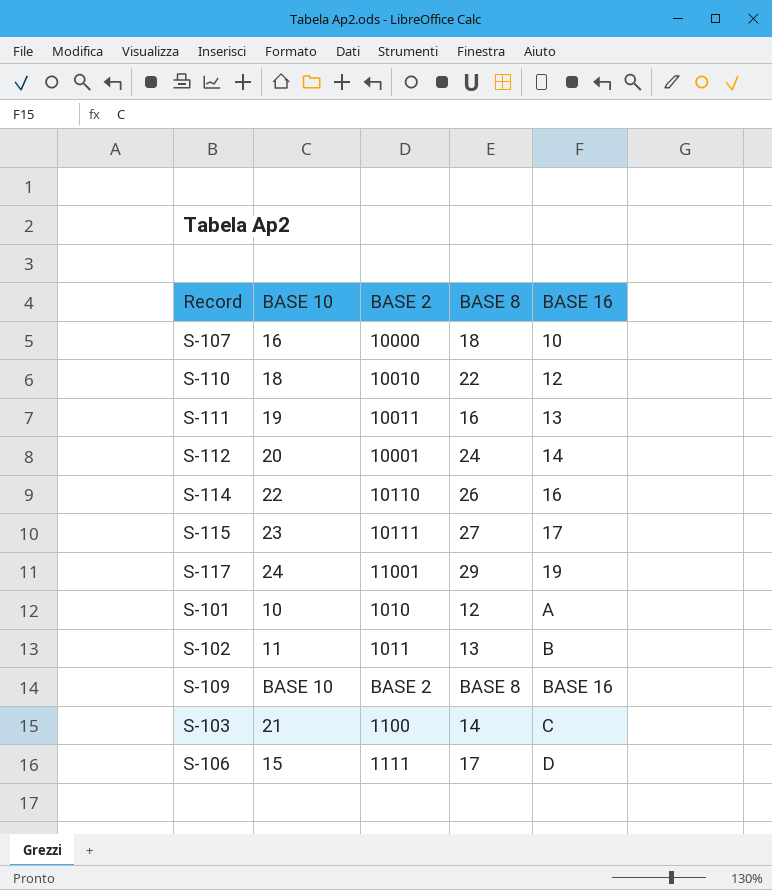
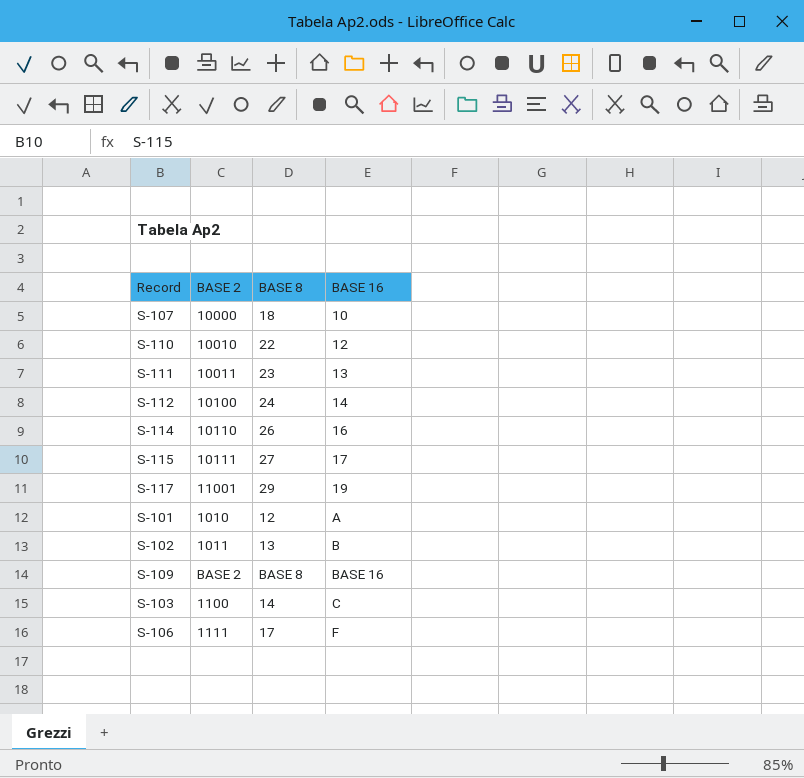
column BASE 10 | position: 2 -> none
S-111 | BASE 8: 16 -> 23
S-112 | BASE 2: 10001 -> 10100
S-106 | BASE 16: D -> F

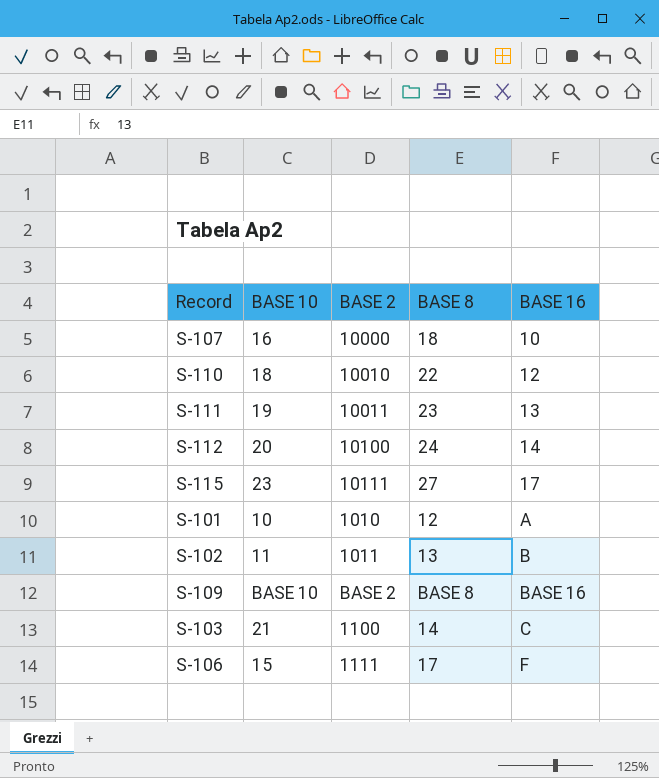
column BASE 10 | position: none -> 2
row S-114: 10110 | 26 | 16 -> none
row S-117: 11001 | 29 | 19 -> none

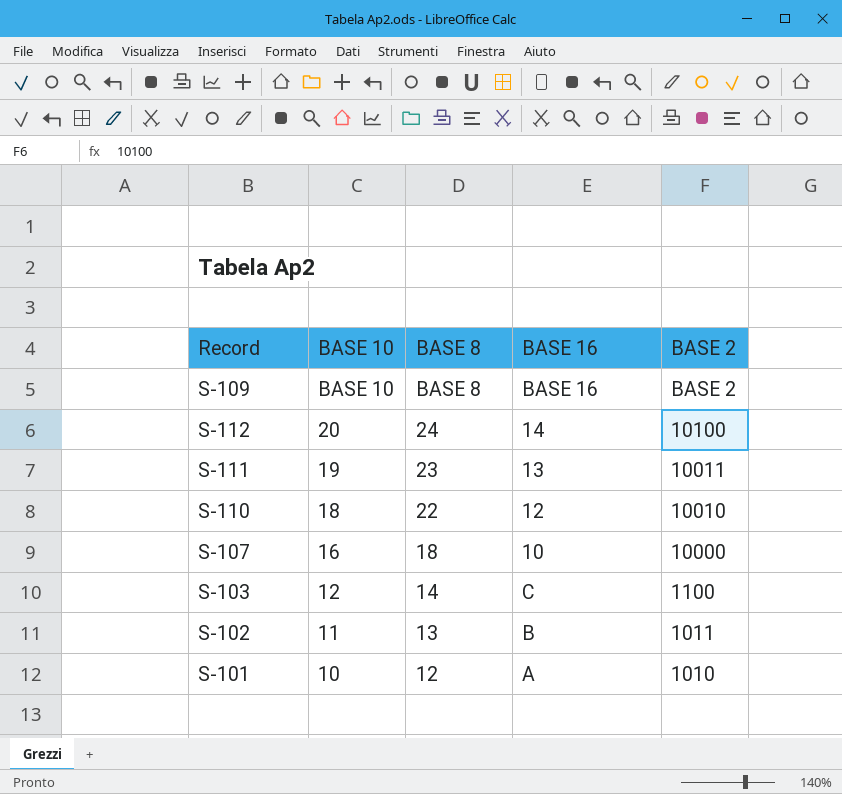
row order: BASE 16 ascending -> BASE 10 descending
column BASE 2 | position: 3 -> 5
row S-115: 23 | 10111 | 27 | 17 -> none
row S-106: 15 | 1111 | 17 | F -> none
S-103 | BASE 10: 21 -> 12

